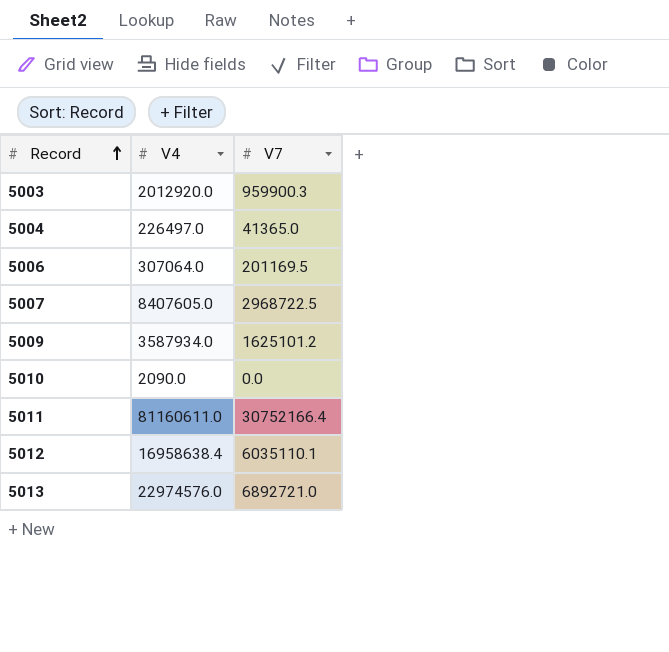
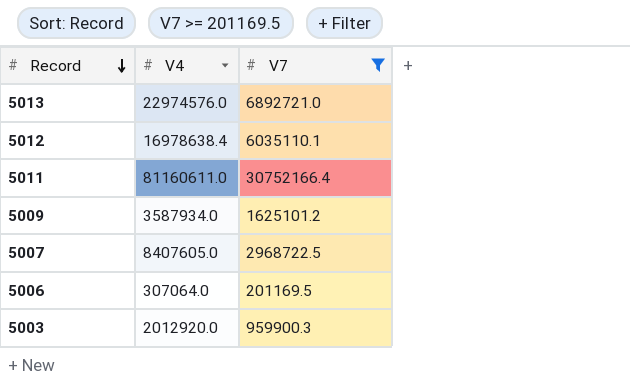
filter: none -> V7 >= 201169.5
row order: Record ascending -> Record descending
5012 | V4: 16958638.4 -> 16978638.4

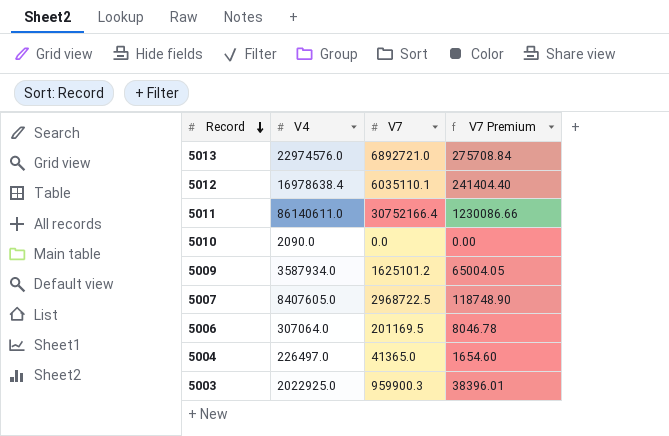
filter: V7 >= 201169.5 -> none
column V7 Premium | formula: none -> [V7] * 0.04
5011 | V4: 81160611.0 -> 86140611.0
5003 | V4: 2012920.0 -> 2022925.0

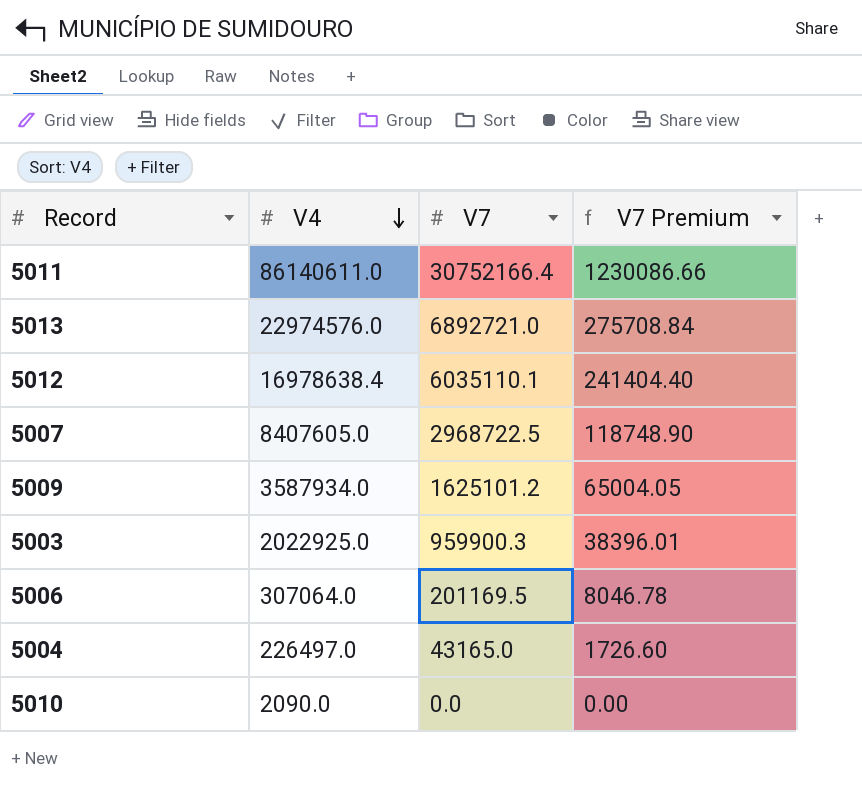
row order: Record descending -> V4 descending
5004 | V7: 41365.0 -> 43165.0
5004 | V7 Premium: 1654.60 -> 1726.60

